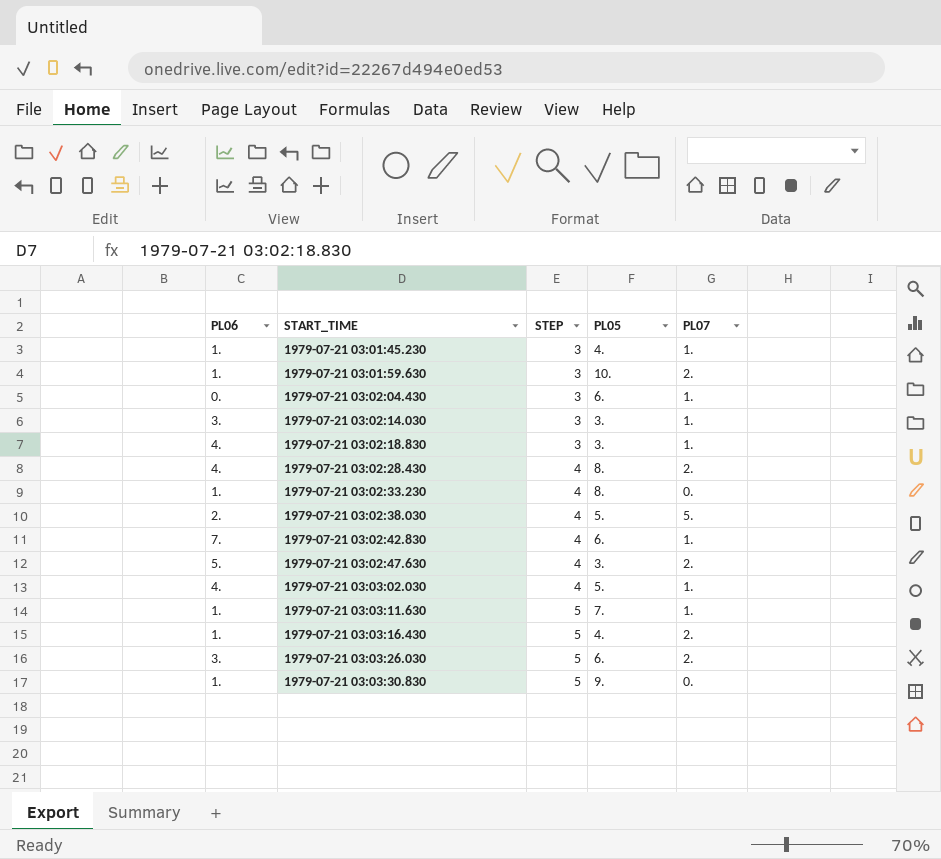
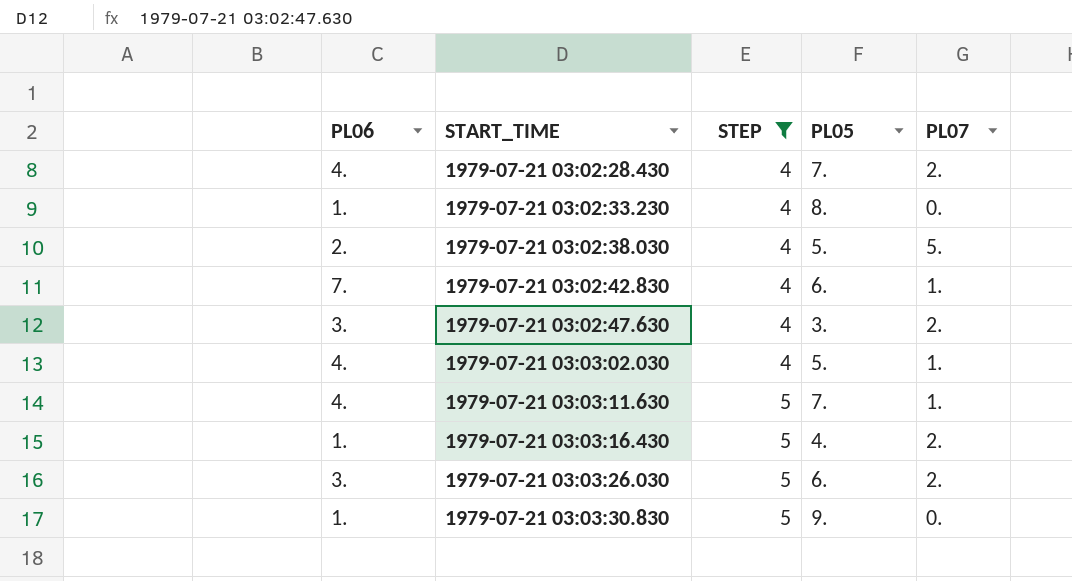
filter: none -> STEP != 3
1979-07-21 03:02:28.430 | PL05: 8. -> 7.
1979-07-21 03:02:47.630 | PL06: 5. -> 3.
1979-07-21 03:03:11.630 | PL06: 1. -> 4.

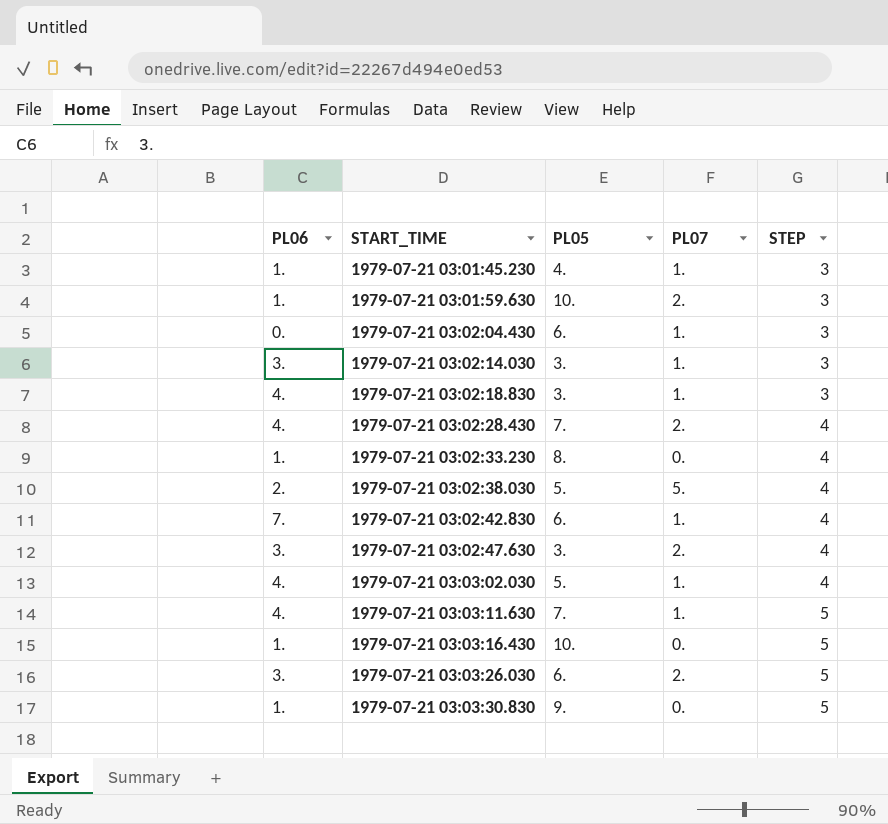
filter: STEP != 3 -> none
column STEP | position: 3 -> 5
1979-07-21 03:03:16.430 | PL05: 4. -> 10.
1979-07-21 03:03:16.430 | PL07: 2. -> 0.

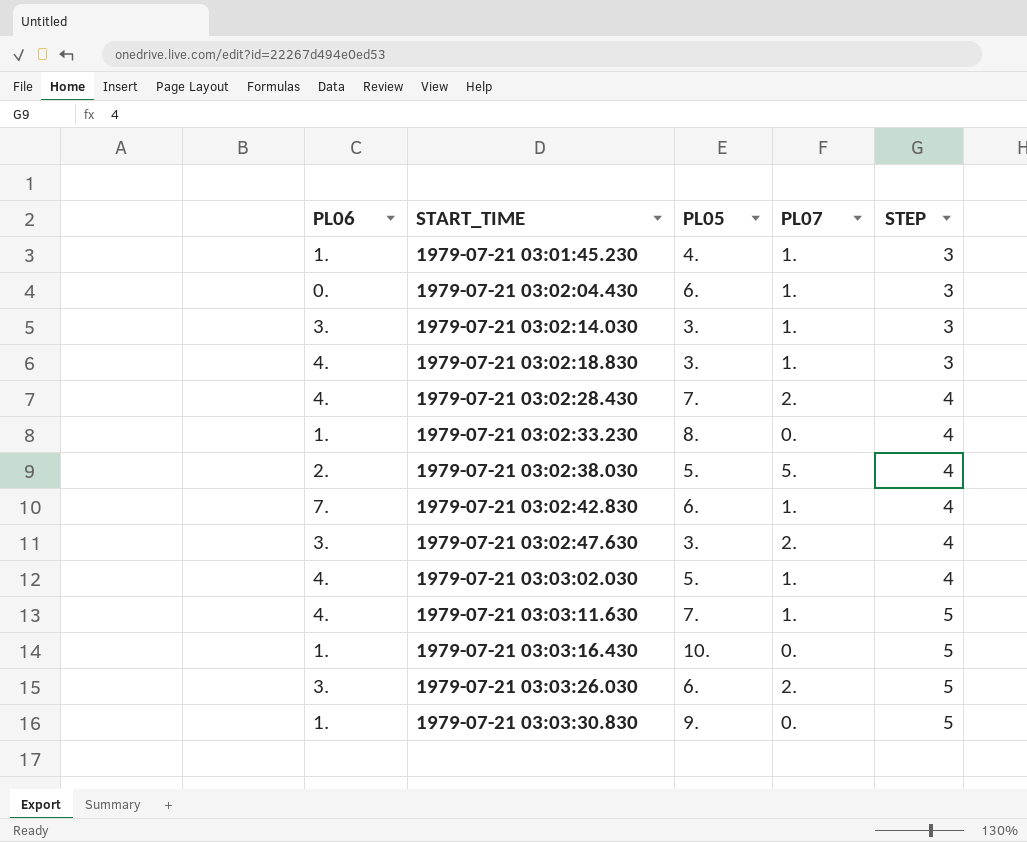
row 1979-07-21 03:01:59.630: 1. | 10. | 2. | 3 -> none

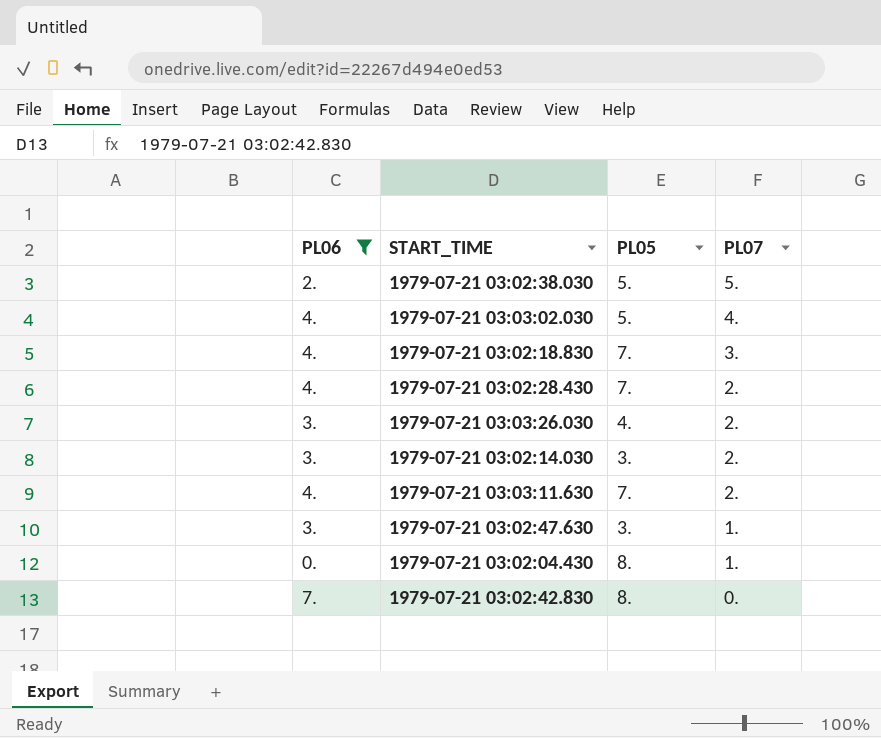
filter: none -> PL06 != 1.
row order: START_TIME ascending -> PL07 descending
column STEP | position: 5 -> none
1979-07-21 03:03:02.030 | PL07: 1. -> 4.
1979-07-21 03:02:18.830 | PL05: 3. -> 7.
1979-07-21 03:02:18.830 | PL07: 1. -> 3.
1979-07-21 03:03:26.030 | PL05: 6. -> 4.
1979-07-21 03:02:14.030 | PL07: 1. -> 2.
1979-07-21 03:03:11.630 | PL07: 1. -> 2.
1979-07-21 03:02:47.630 | PL07: 2. -> 1.
1979-07-21 03:02:04.430 | PL05: 6. -> 8.
1979-07-21 03:02:42.830 | PL05: 6. -> 8.
1979-07-21 03:02:42.830 | PL07: 1. -> 0.

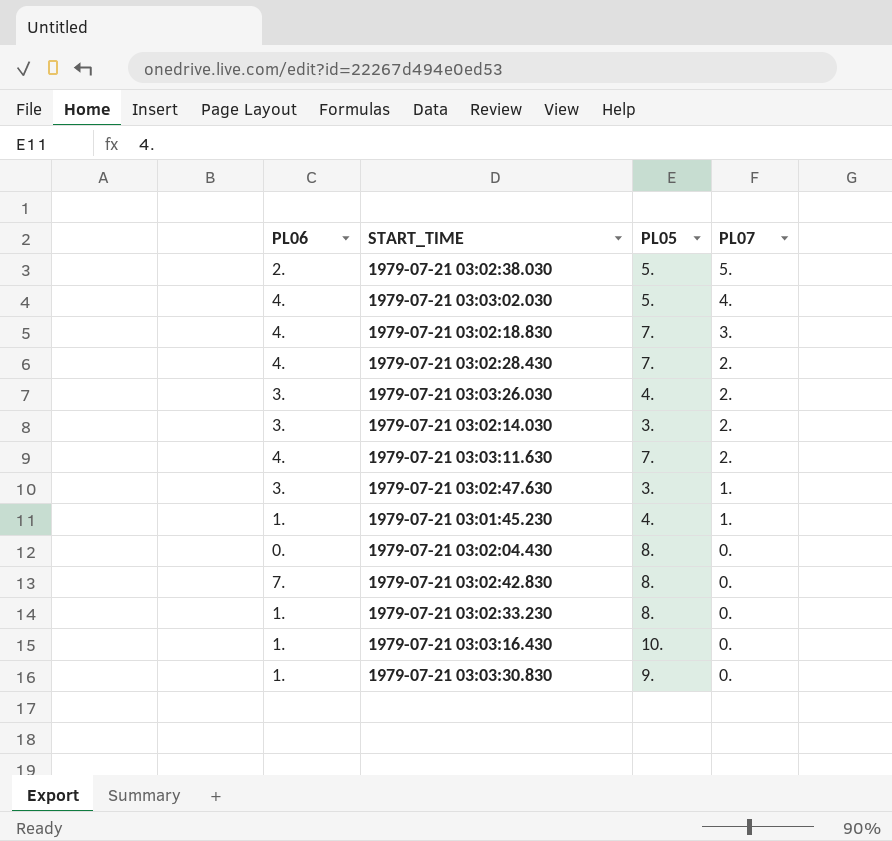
filter: PL06 != 1. -> none
1979-07-21 03:02:04.430 | PL07: 1. -> 0.

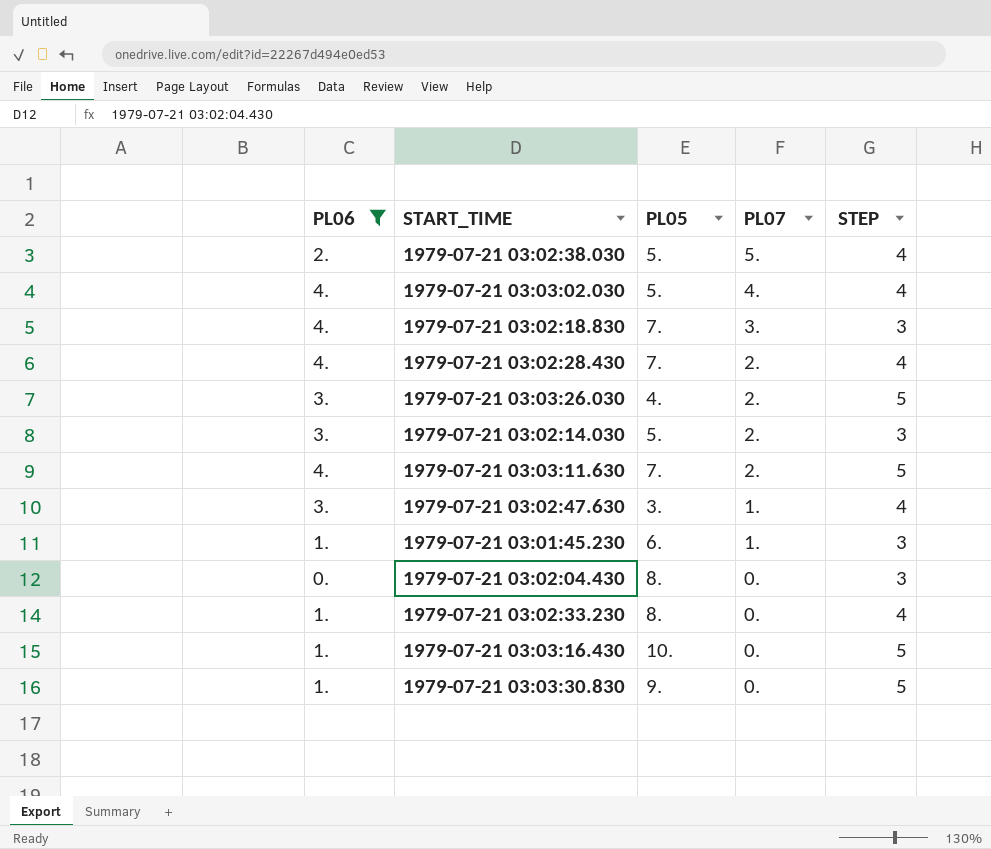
filter: none -> PL06 != 7.
column STEP | position: none -> 5
1979-07-21 03:02:14.030 | PL05: 3. -> 5.
1979-07-21 03:01:45.230 | PL05: 4. -> 6.

